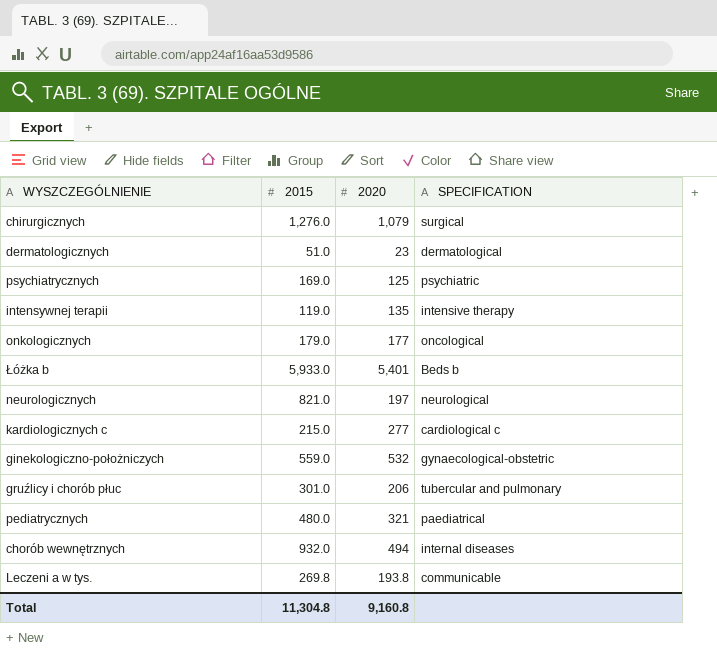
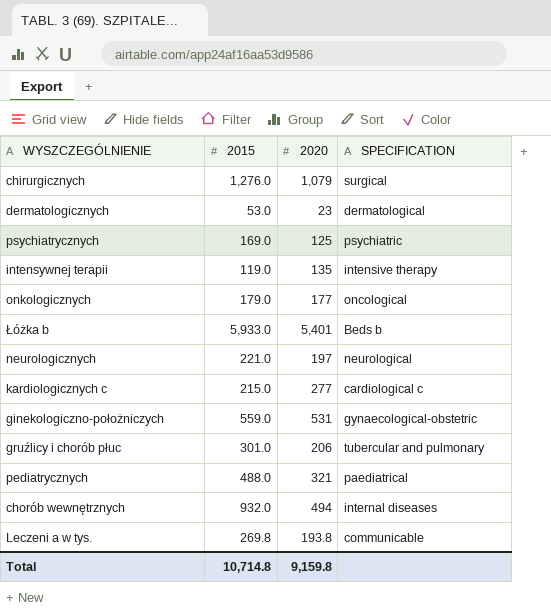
dermatologicznych | 2015: 51.0 -> 53.0
neurologicznych | 2015: 821.0 -> 221.0
ginekologiczno-położniczych | 2020: 532 -> 531
pediatrycznych | 2015: 480.0 -> 488.0
Total | 2015: 11,304.8 -> 10,714.8
Total | 2020: 9,160.8 -> 9,159.8

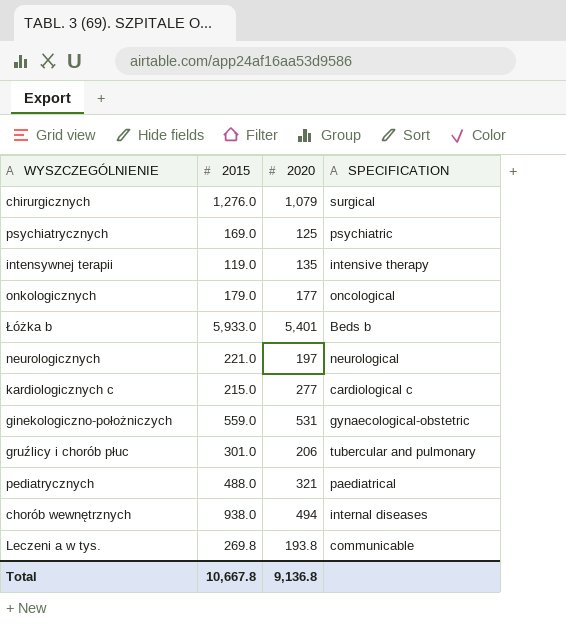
row dermatologicznych: 53.0 | 23 | dermatological -> none
chorób wewnętrznych | 2015: 932.0 -> 938.0
Total | 2015: 10,714.8 -> 10,667.8
Total | 2020: 9,159.8 -> 9,136.8

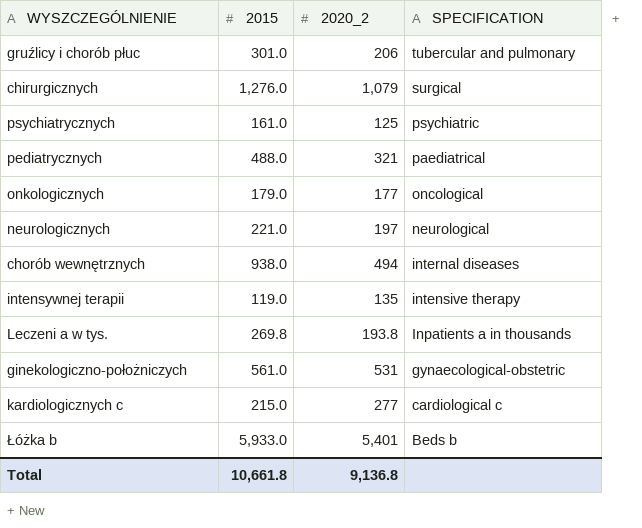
row order: none -> SPECIFICATION descending
column name: 2020 -> 2020_2
psychiatrycznych | 2015: 169.0 -> 161.0
Leczeni a w tys. | SPECIFICATION: communicable -> Inpatients a in thousands
ginekologiczno-położniczych | 2015: 559.0 -> 561.0
Total | 2015: 10,667.8 -> 10,661.8

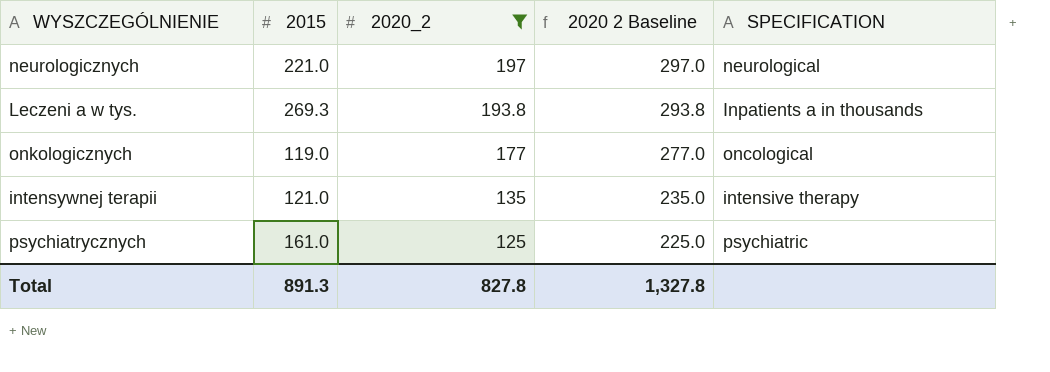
filter: none -> 2020_2 <= 197
row order: SPECIFICATION descending -> 2020_2 descending
column 2020 2 Baseline | formula: none -> [2020_2] + 100
Leczeni a w tys. | 2015: 269.8 -> 269.3
onkologicznych | 2015: 179.0 -> 119.0
intensywnej terapii | 2015: 119.0 -> 121.0
Total | 2015: 10,661.8 -> 891.3
Total | 2020_2: 9,136.8 -> 827.8

